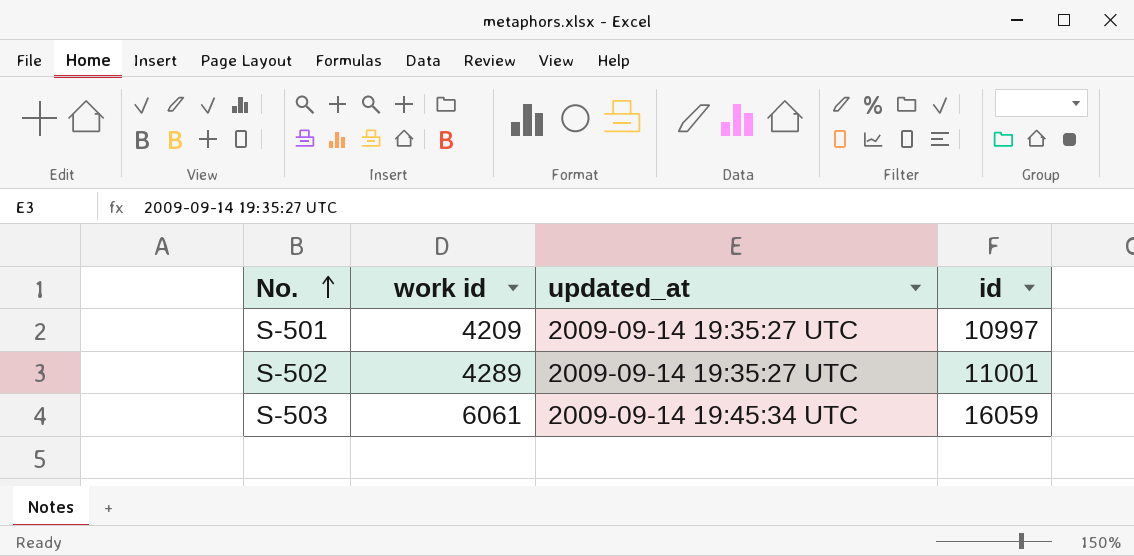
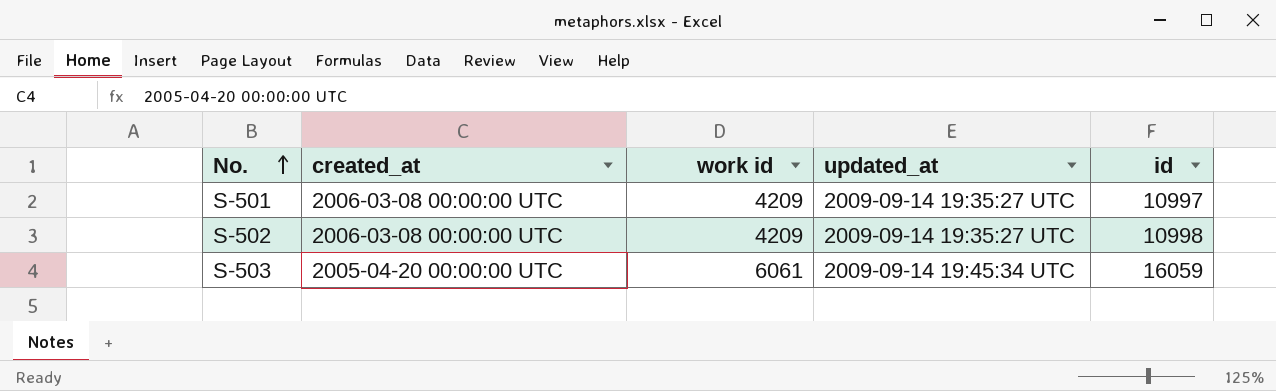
column created_at | position: none -> 2
S-502 | work id: 4289 -> 4209
S-502 | id: 11001 -> 10998

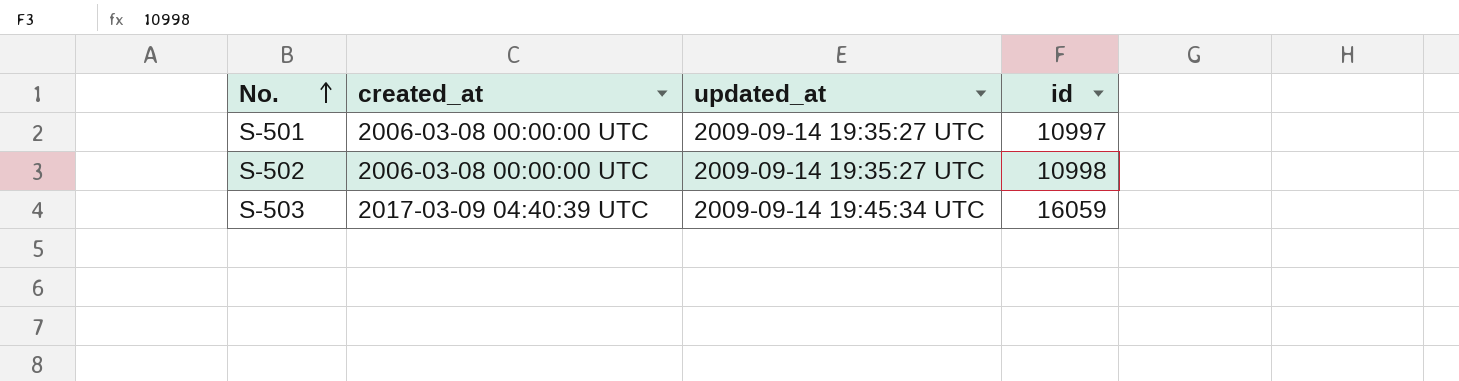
column work id | position: 3 -> none
S-503 | created_at: 2005-04-20 00:00:00 UTC -> 2017-03-09 04:40:39 UTC

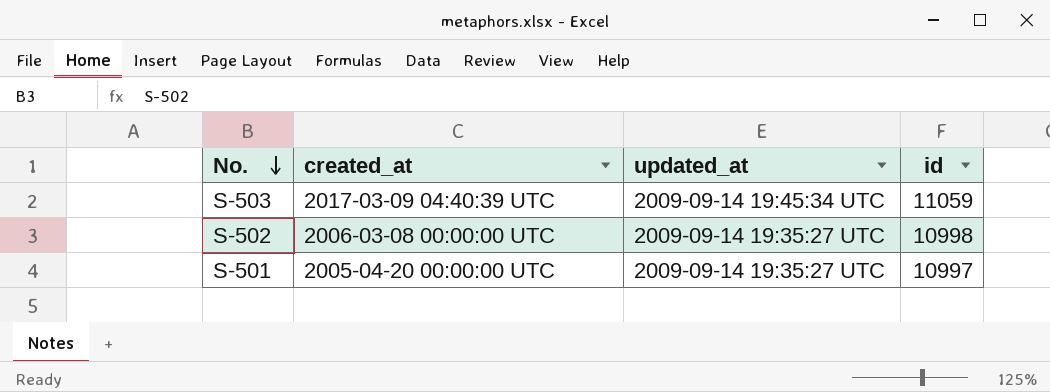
row order: No. ascending -> No. descending
S-503 | id: 16059 -> 11059
S-501 | created_at: 2006-03-08 00:00:00 UTC -> 2005-04-20 00:00:00 UTC

